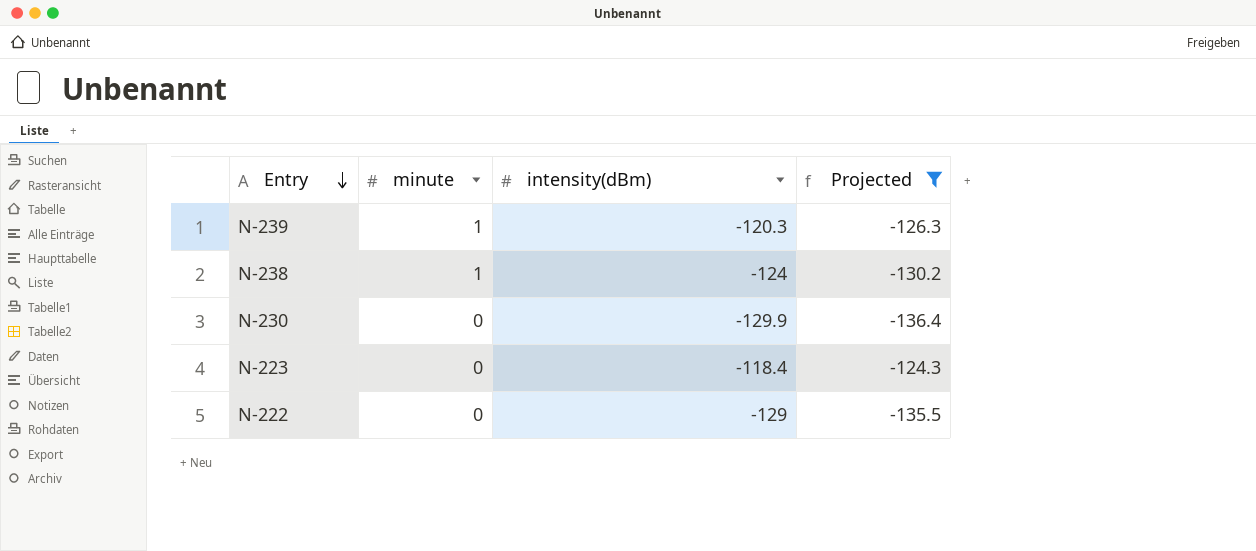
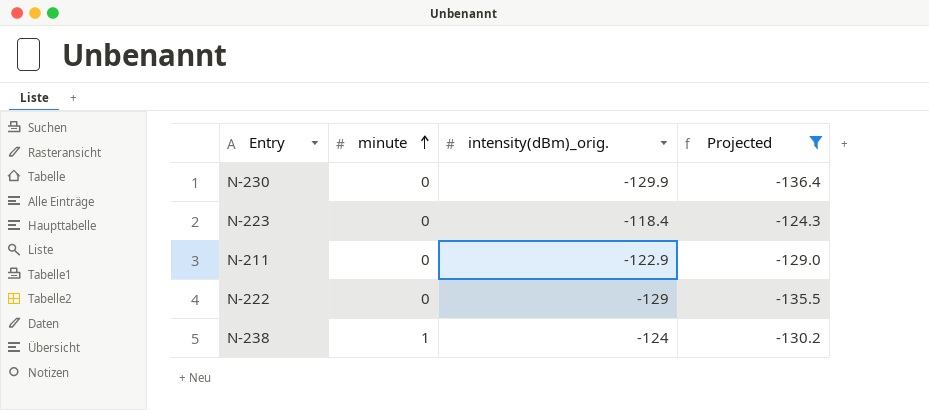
row order: Entry descending -> minute ascending
column name: intensity(dBm) -> intensity(dBm)_orig.
row N-239: 1 | -120.3 | -126.3 -> none
row N-211: none -> 0 | -122.9 | -129.0

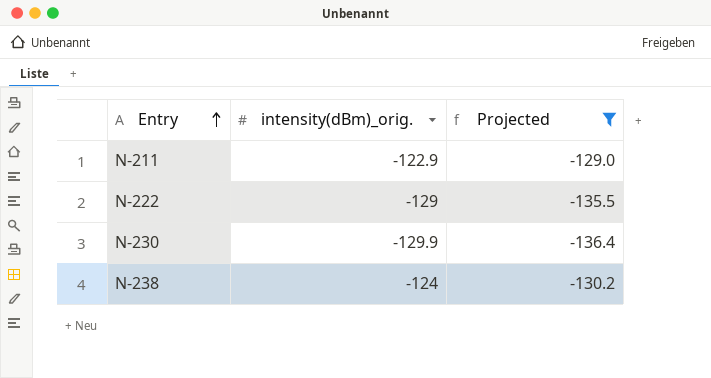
row order: minute ascending -> Entry ascending
column minute | position: 2 -> none
row N-223: 0 | -118.4 | -124.3 -> none

